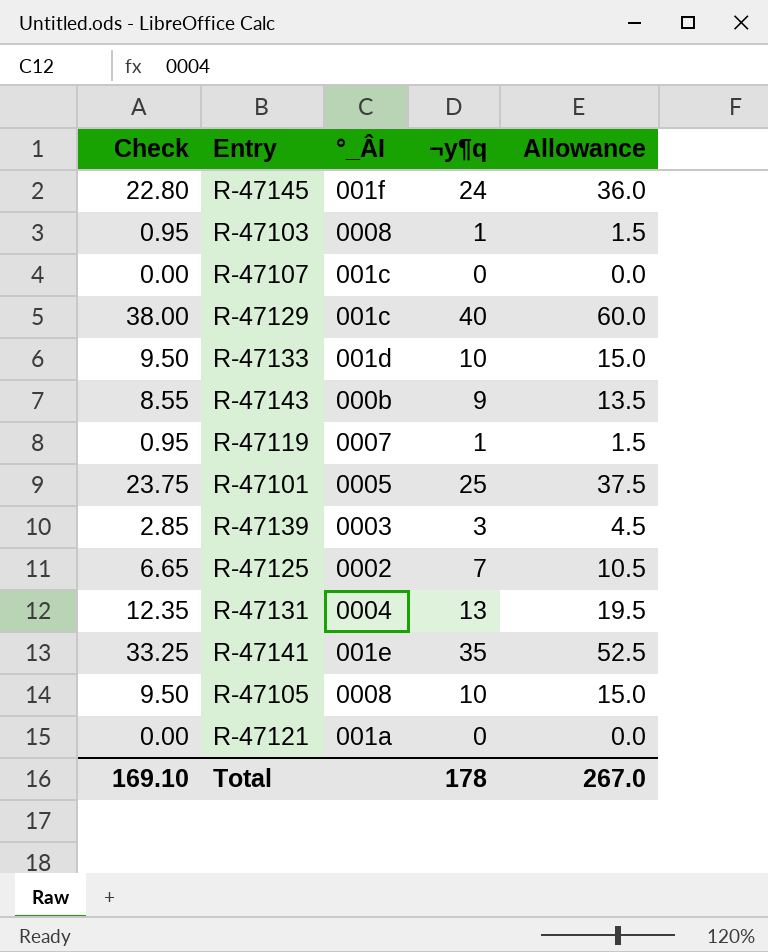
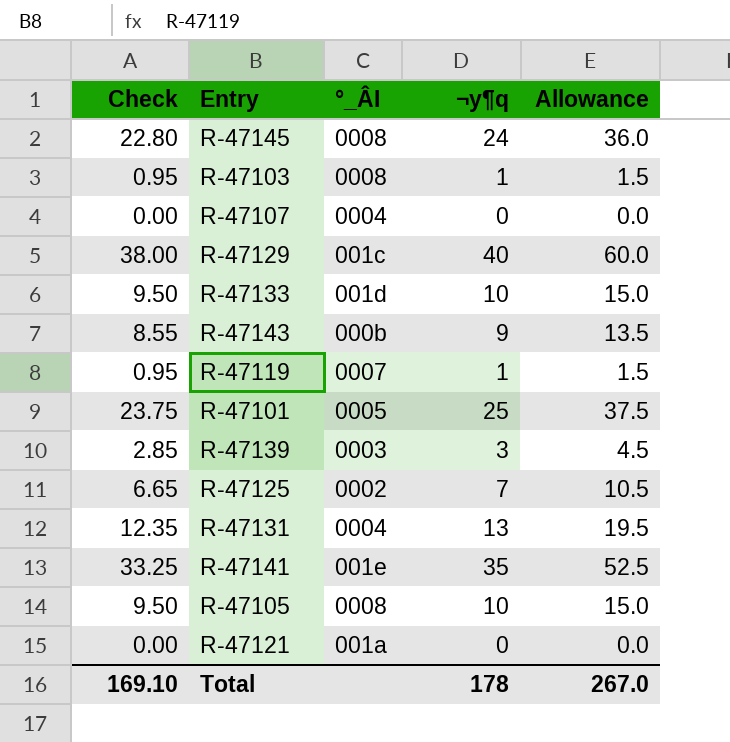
R-47145 | °_ÂI: 001f -> 0008
R-47107 | °_ÂI: 001c -> 0004

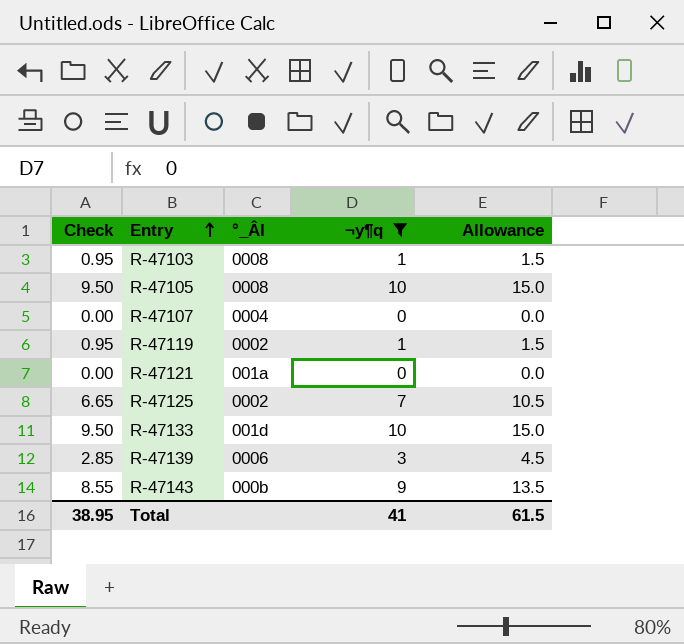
filter: none -> ¬y¶q <= 10
row order: none -> Entry ascending
R-47119 | °_ÂI: 0007 -> 0002
R-47139 | °_ÂI: 0003 -> 0006
Total | Check: 169.10 -> 38.95
Total | ¬y¶q: 178 -> 41
Total | Allowance: 267.0 -> 61.5

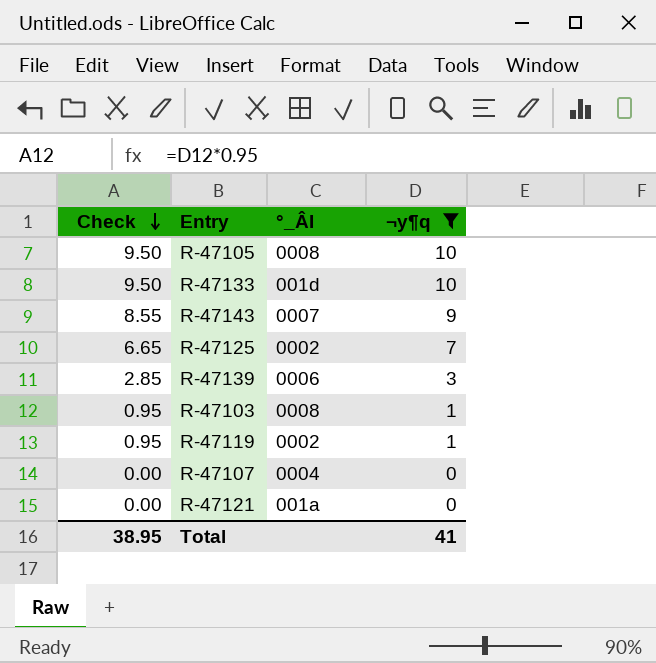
row order: Entry ascending -> Check descending
column Allowance | formula: [¬y¶q] * 1.5 -> none
R-47143 | °_ÂI: 000b -> 0007

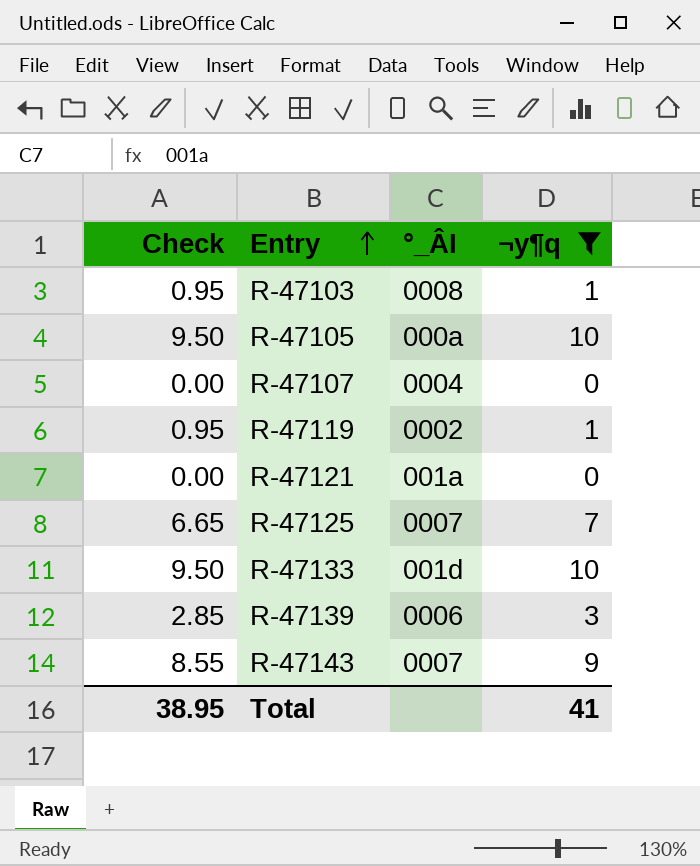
row order: Check descending -> Entry ascending
R-47105 | °_ÂI: 0008 -> 000a
R-47125 | °_ÂI: 0002 -> 0007

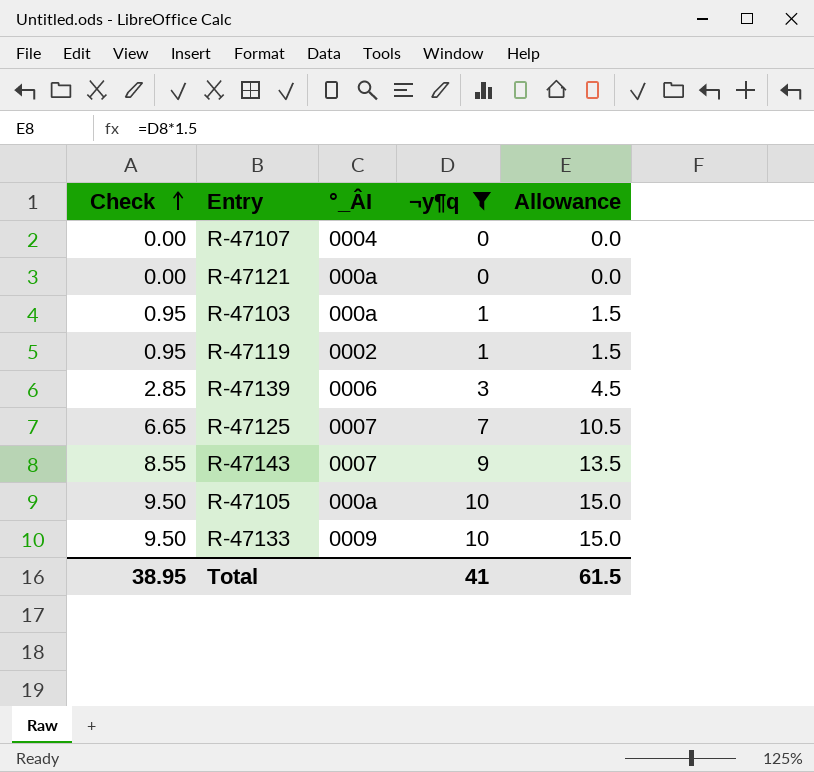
row order: Entry ascending -> Check ascending
column Allowance | formula: none -> [¬y¶q] * 1.5
R-47121 | °_ÂI: 001a -> 000a
R-47103 | °_ÂI: 0008 -> 000a
R-47133 | °_ÂI: 001d -> 0009

